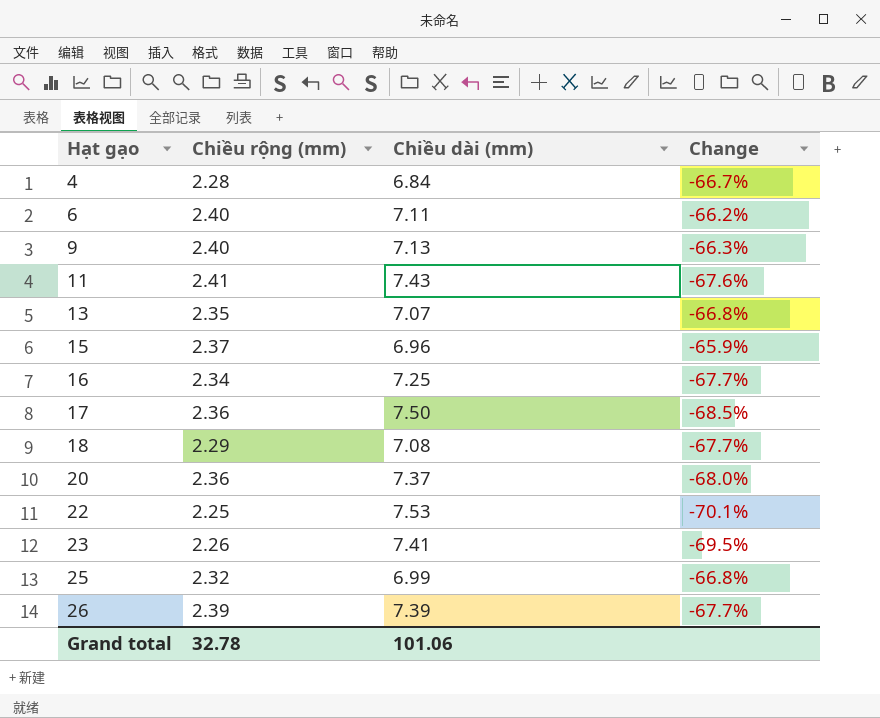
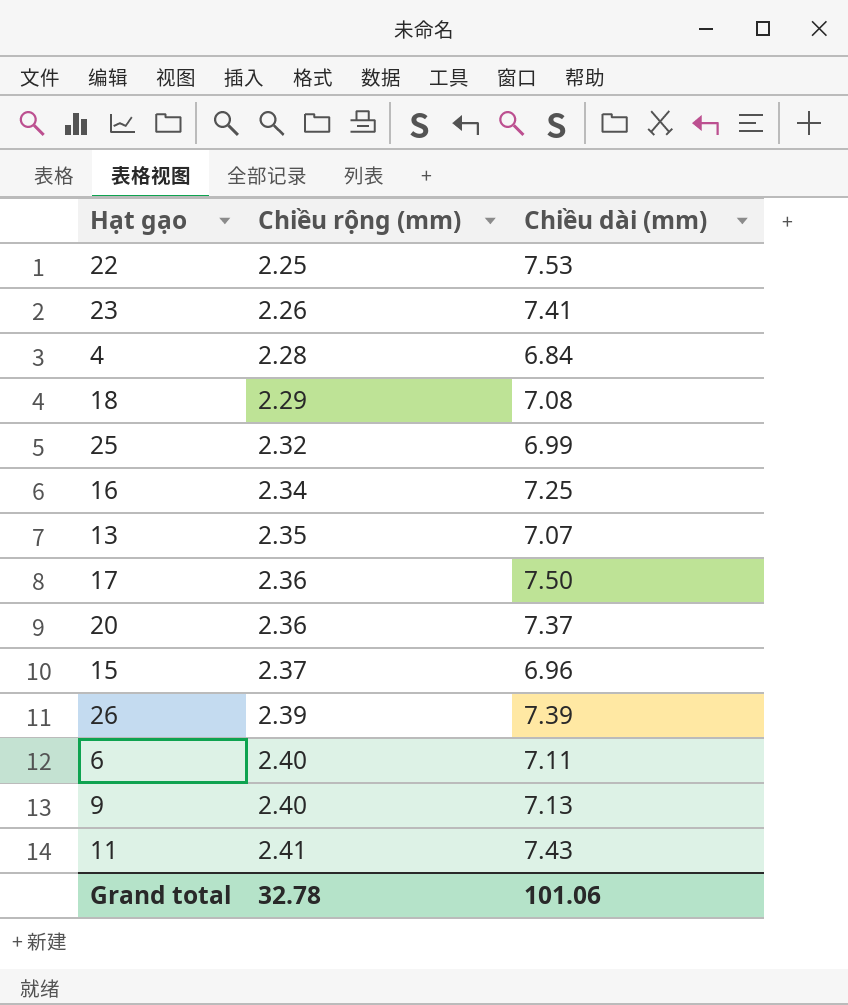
row order: Hạt gạo ascending -> Chiều rộng (mm) ascending
column Change | formula: ([Chiều rộng (mm)] - [Chiều dài (mm)]) / [Chiều dài (mm)] -> none

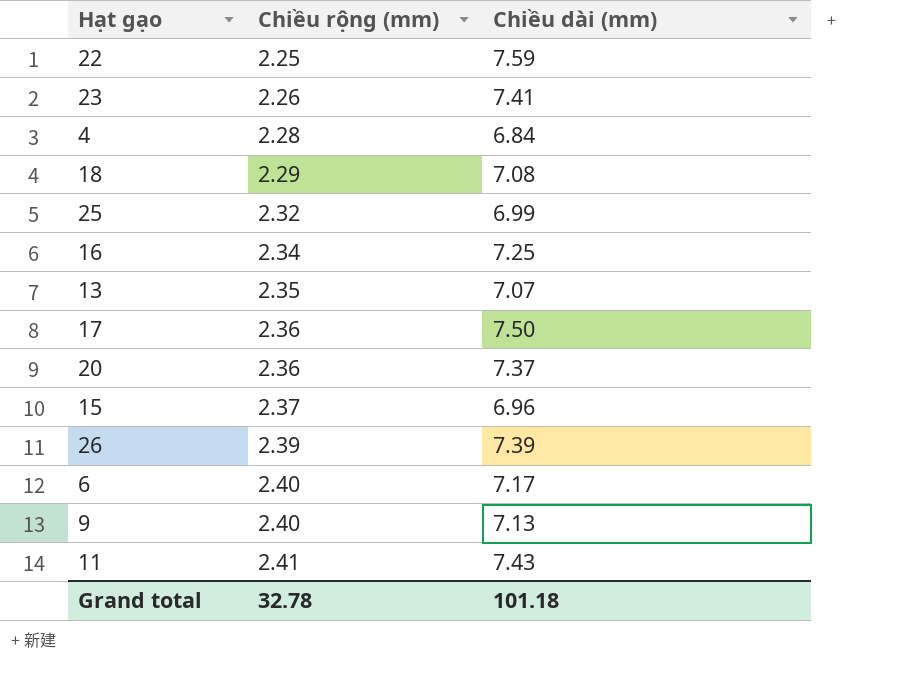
22 | Chiều dài (mm): 7.53 -> 7.59
6 | Chiều dài (mm): 7.11 -> 7.17
Grand total | Chiều dài (mm): 101.06 -> 101.18

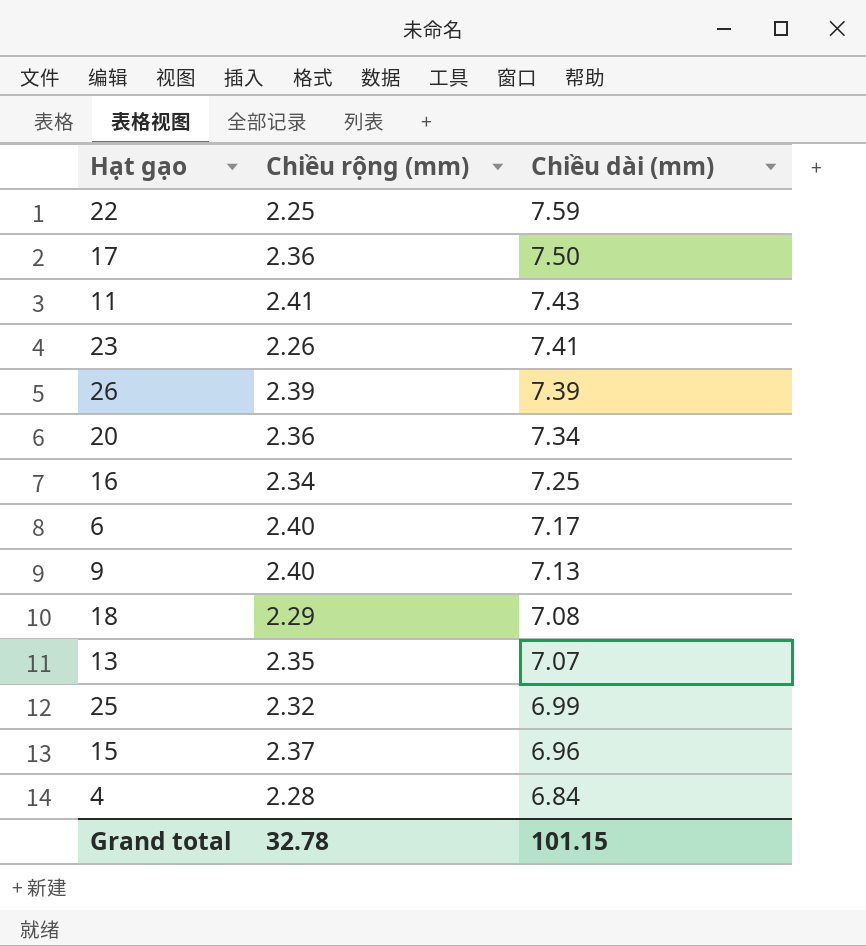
row order: Chiều rộng (mm) ascending -> Chiều dài (mm) descending
20 | Chiều dài (mm): 7.37 -> 7.34
Grand total | Chiều dài (mm): 101.18 -> 101.15

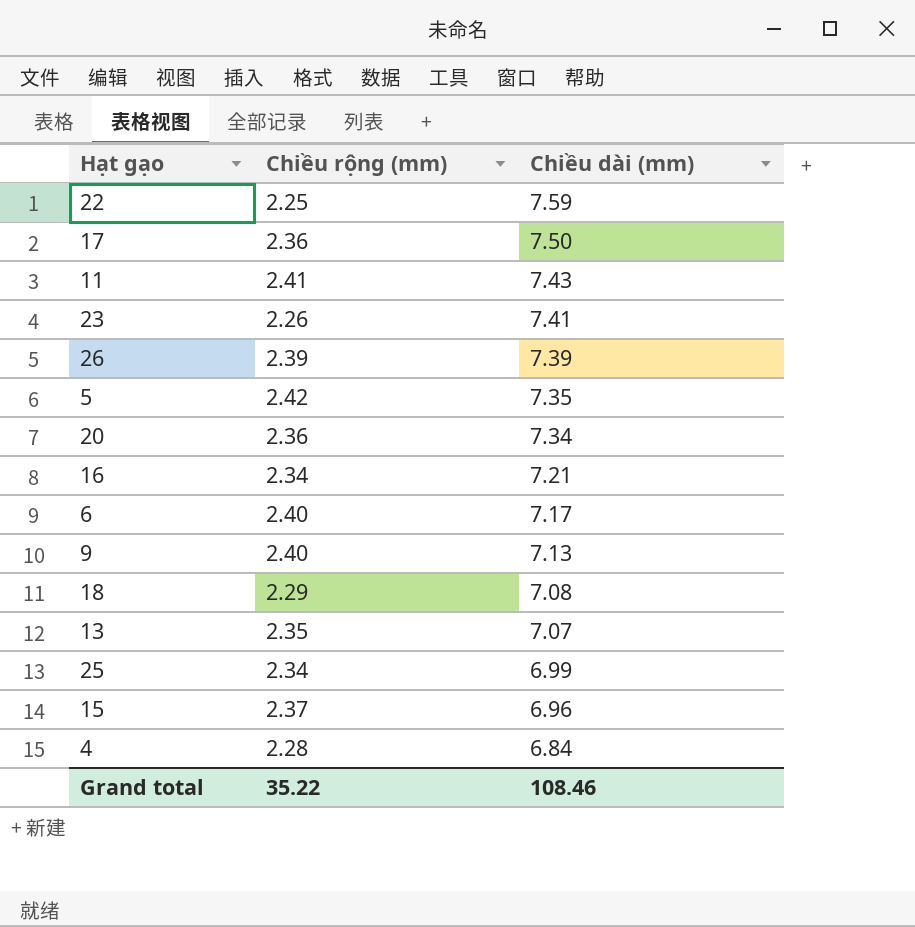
row 5: none -> 2.42 | 7.35
16 | Chiều dài (mm): 7.25 -> 7.21
25 | Chiều rộng (mm): 2.32 -> 2.34
Grand total | Chiều rộng (mm): 32.78 -> 35.22
Grand total | Chiều dài (mm): 101.15 -> 108.46

